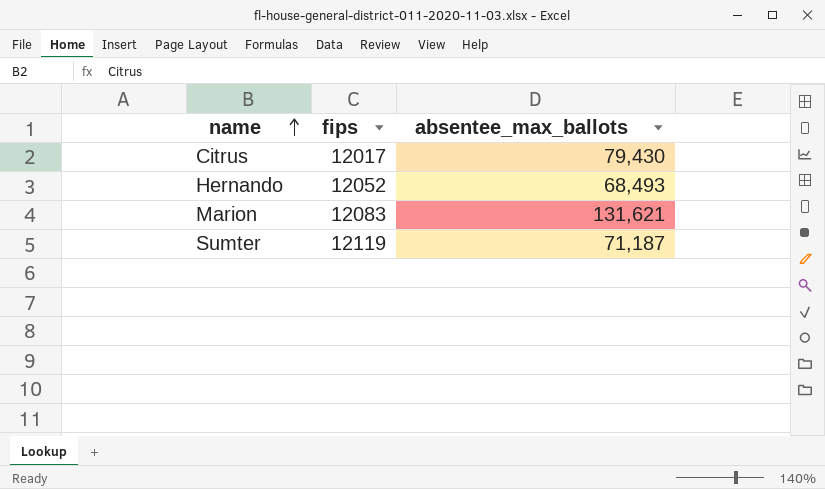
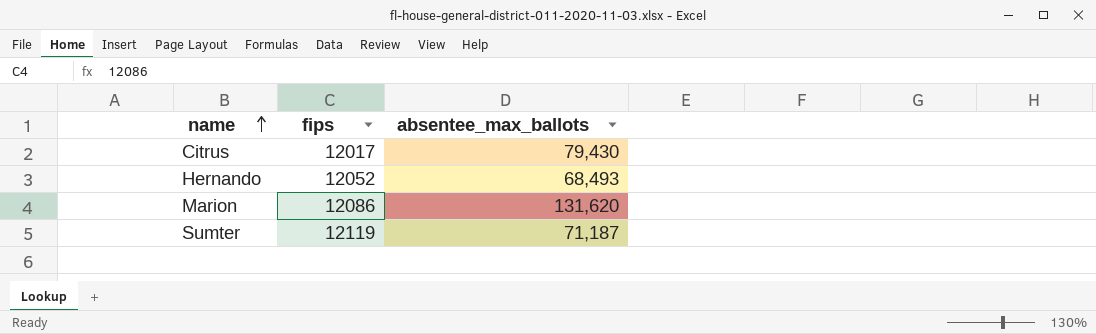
Marion | fips: 12083 -> 12086
Marion | absentee_max_ballots: 131,621 -> 131,620

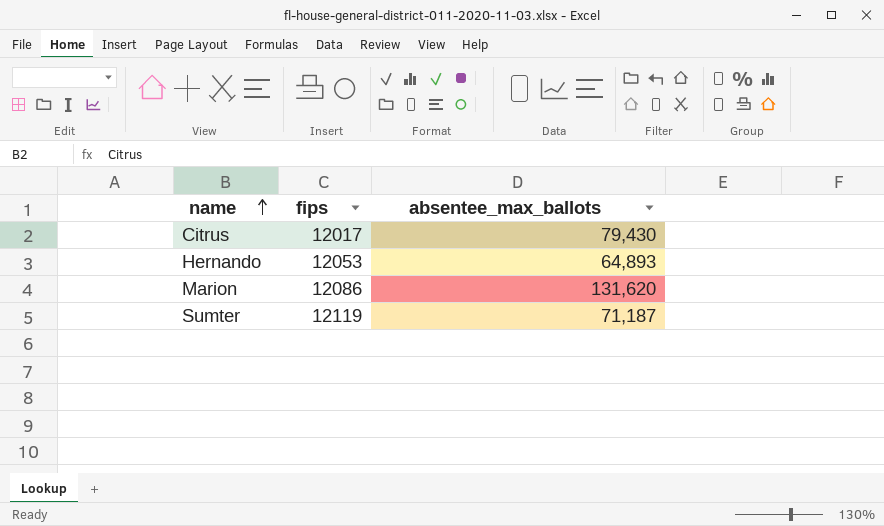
Hernando | fips: 12052 -> 12053
Hernando | absentee_max_ballots: 68,493 -> 64,893

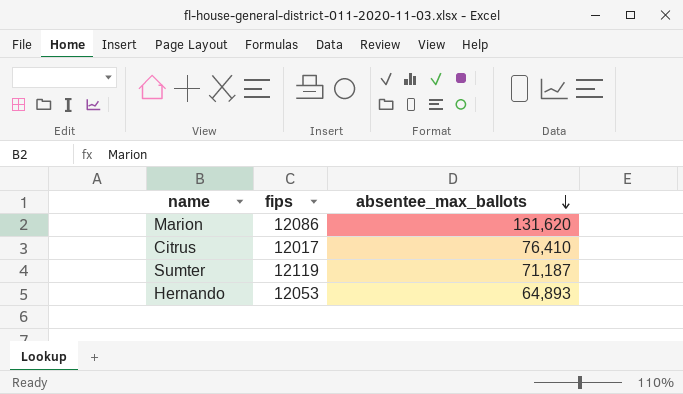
row order: name ascending -> absentee_max_ballots descending
Citrus | absentee_max_ballots: 79,430 -> 76,410

